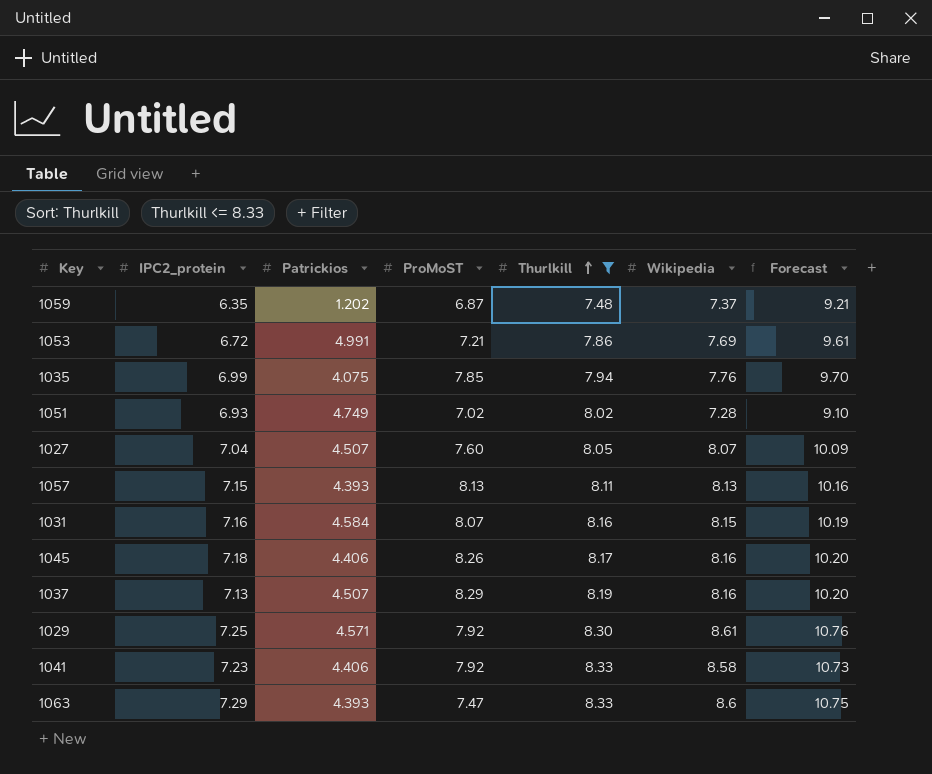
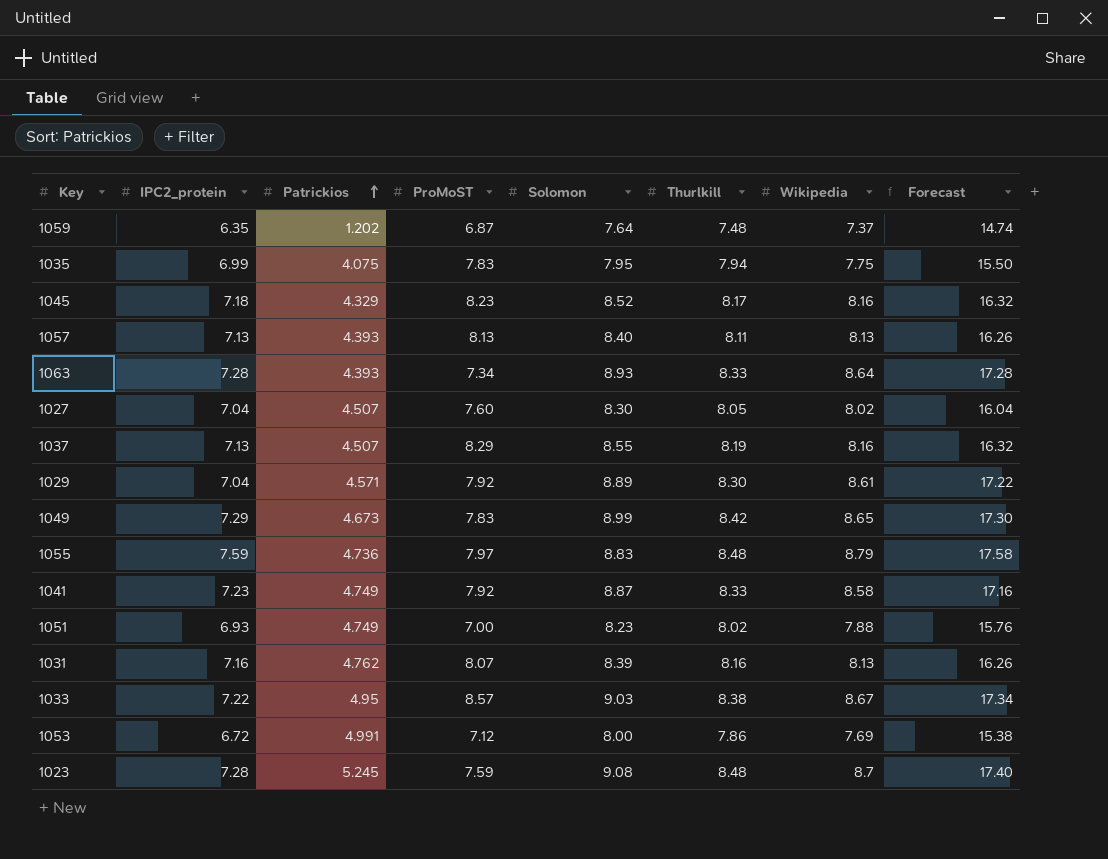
filter: Thurlkill <= 8.33 -> none
row order: Thurlkill ascending -> Patrickios ascending
column Solomon | position: none -> 5
column Forecast | formula: [Wikipedia] * 1.25 -> [Wikipedia] * 2
1035 | ProMoST: 7.85 -> 7.83
1035 | Wikipedia: 7.76 -> 7.75
1045 | Patrickios: 4.406 -> 4.329
1045 | ProMoST: 8.26 -> 8.23
1057 | IPC2_protein: 7.15 -> 7.13
1063 | IPC2_protein: 7.29 -> 7.28
1063 | ProMoST: 7.47 -> 7.34
1063 | Wikipedia: 8.6 -> 8.64
1027 | Wikipedia: 8.07 -> 8.02
1029 | IPC2_protein: 7.25 -> 7.04
1041 | Patrickios: 4.406 -> 4.749
1051 | ProMoST: 7.02 -> 7.00
1051 | Wikipedia: 7.28 -> 7.88
1031 | Patrickios: 4.584 -> 4.762
1031 | Wikipedia: 8.15 -> 8.13
1053 | ProMoST: 7.21 -> 7.12

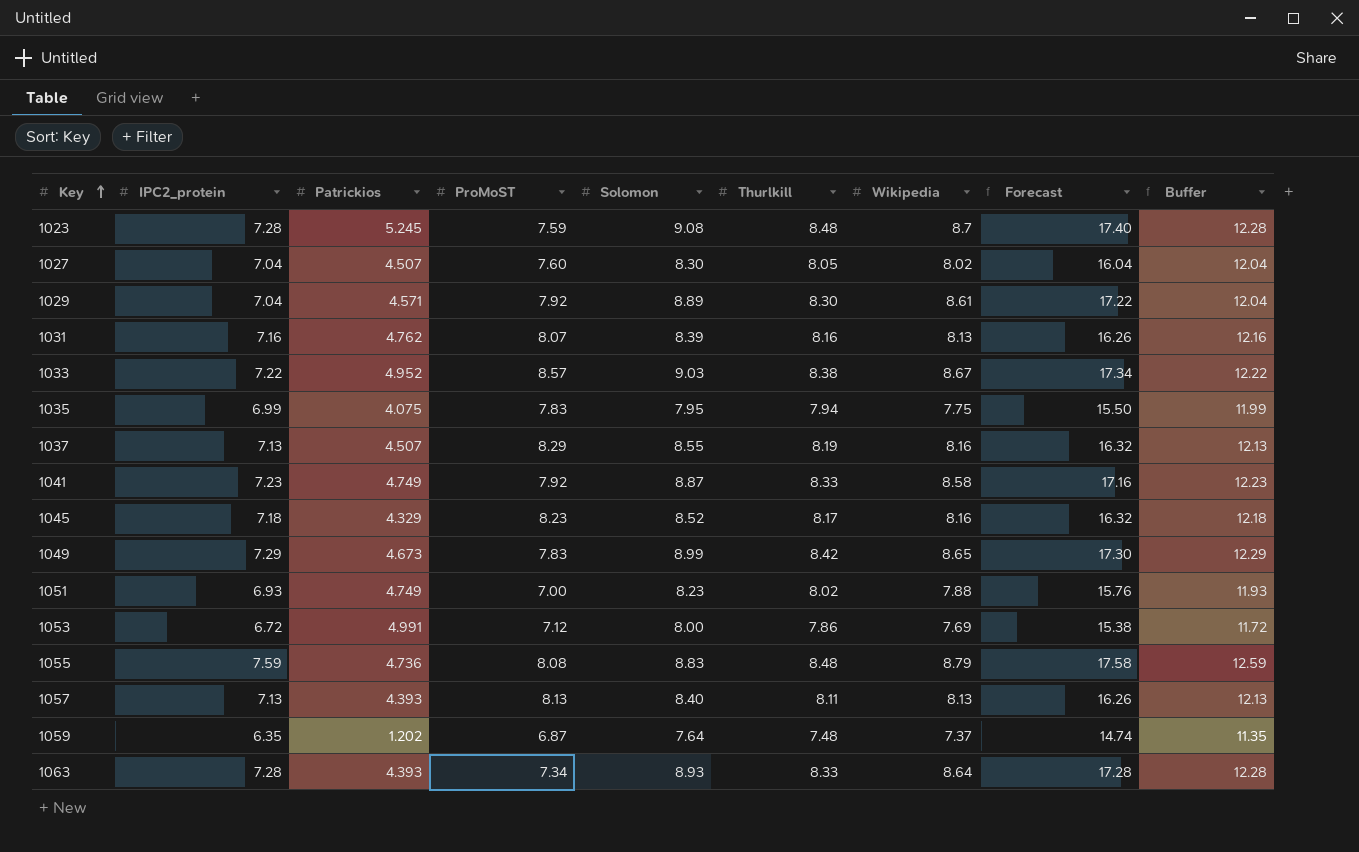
row order: Patrickios ascending -> Key ascending
column Buffer | formula: none -> [IPC2_protein] + 5
1033 | Patrickios: 4.95 -> 4.952
1055 | ProMoST: 7.97 -> 8.08

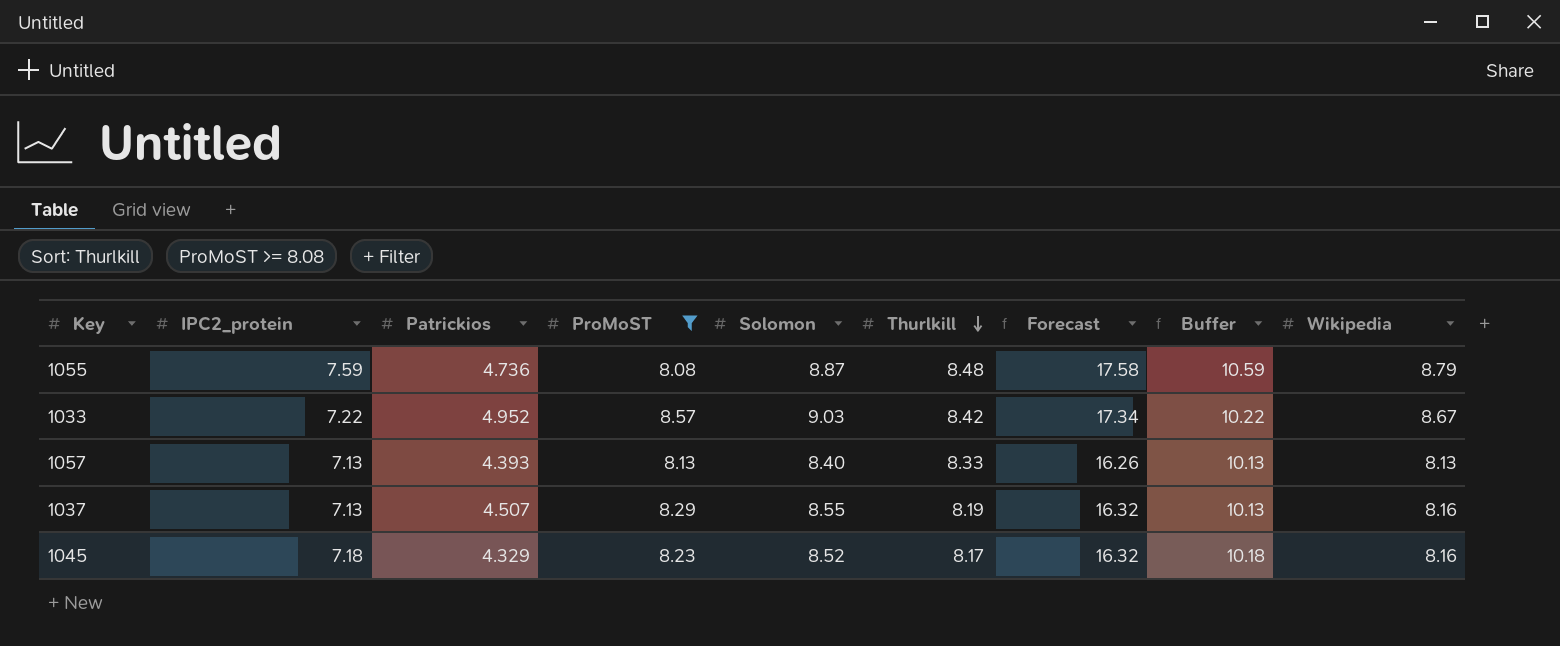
filter: none -> ProMoST >= 8.08
row order: Key ascending -> Thurlkill descending
column Buffer | formula: [IPC2_protein] + 5 -> [IPC2_protein] + 3
column Wikipedia | position: 7 -> 9
1055 | Solomon: 8.83 -> 8.87
1033 | Thurlkill: 8.38 -> 8.42
1057 | Thurlkill: 8.11 -> 8.33

